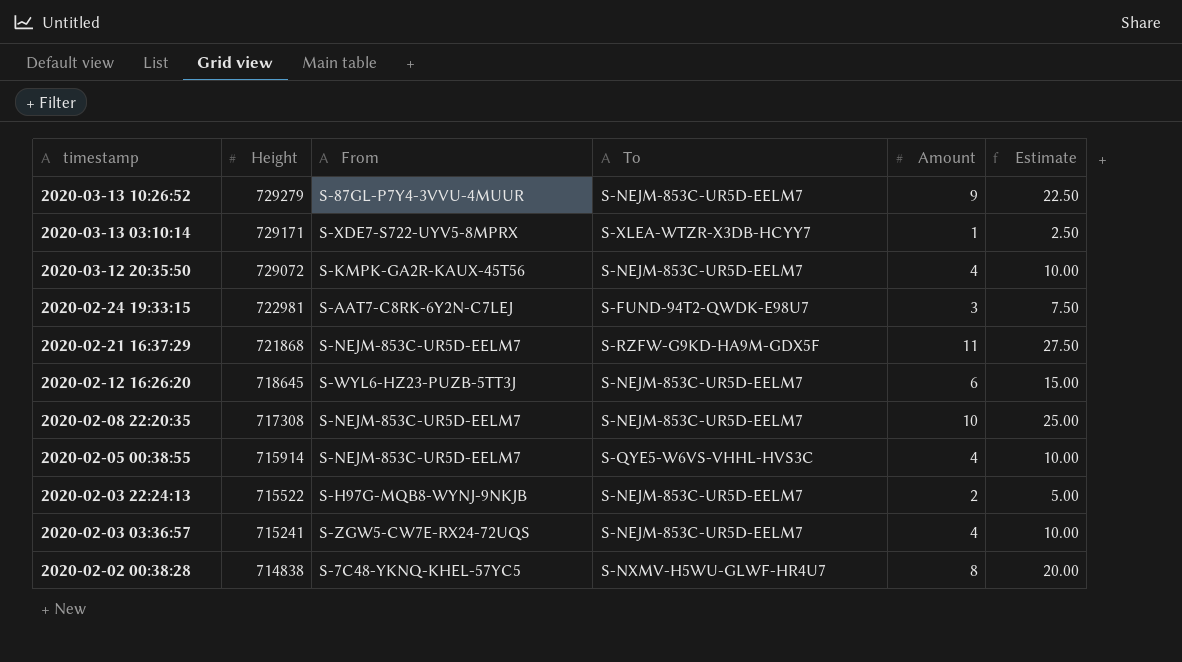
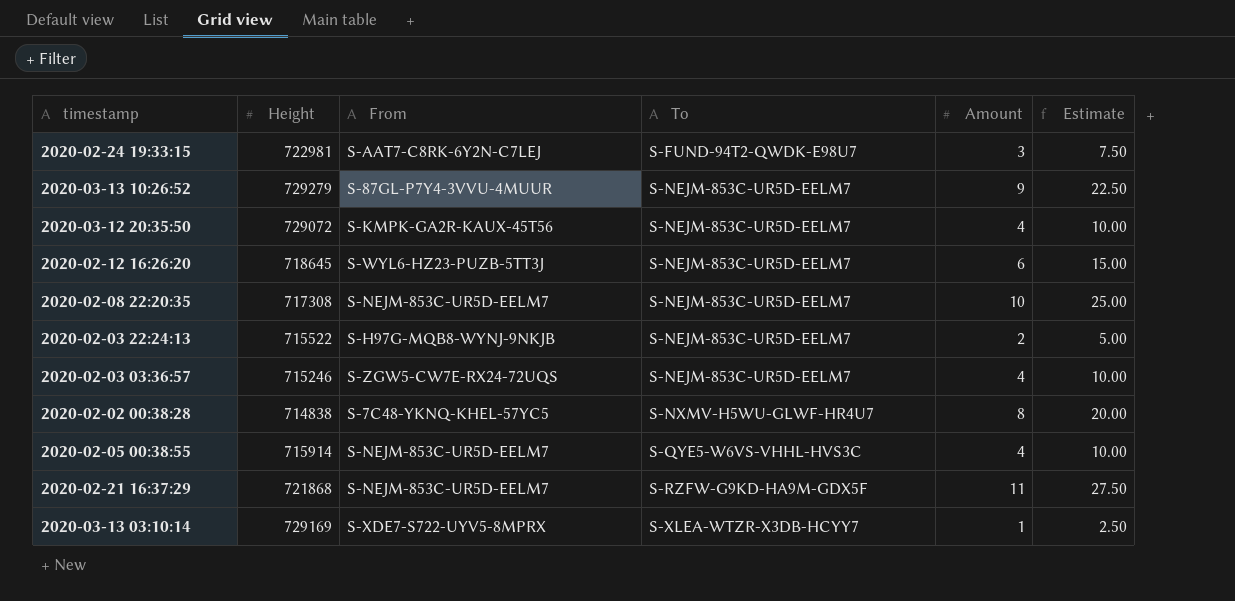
row order: timestamp descending -> To ascending
2020-02-03 03:36:57 | Height: 715241 -> 715246
2020-03-13 03:10:14 | Height: 729171 -> 729169

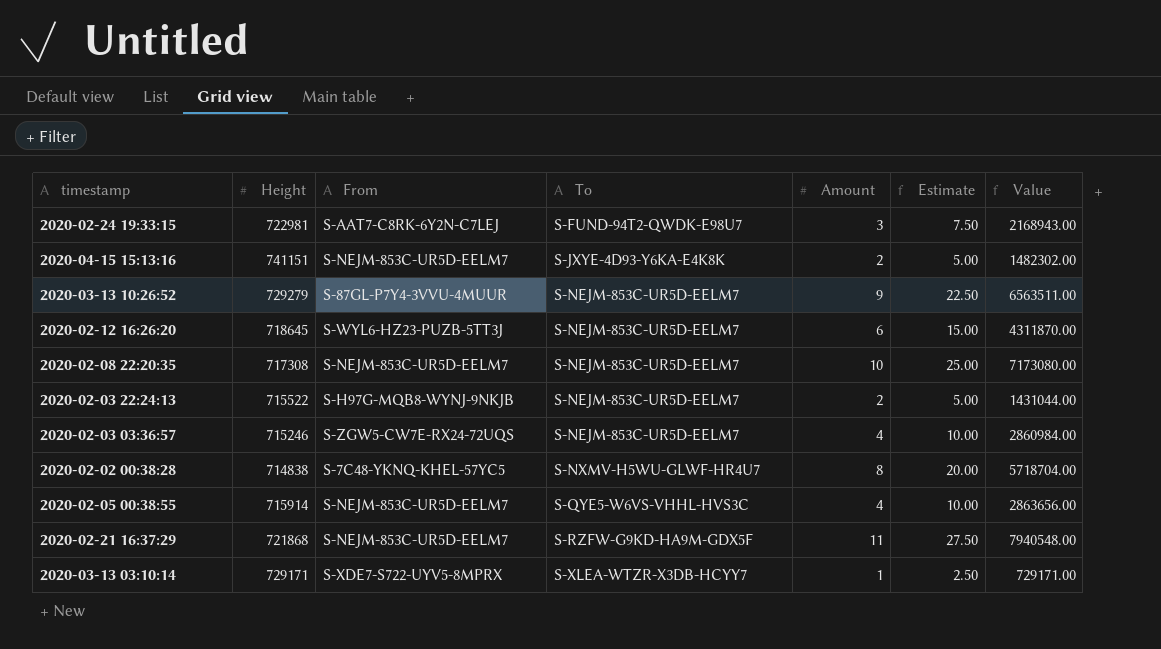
column Value | formula: none -> [Height] * [Amount]
row 2020-03-12 20:35:50: 729072 | S-KMPK-GA2R-KAUX-45T56 | S-NEJM-853C-UR5D-EELM7 | 4 | 10.00 -> none
row 2020-04-15 15:13:16: none -> 741151 | S-NEJM-853C-UR5D-EELM7 | S-JXYE-4D93-Y6KA-E4K8K | 2 | 5.00 | 1482302.00
2020-03-13 03:10:14 | Height: 729169 -> 729171

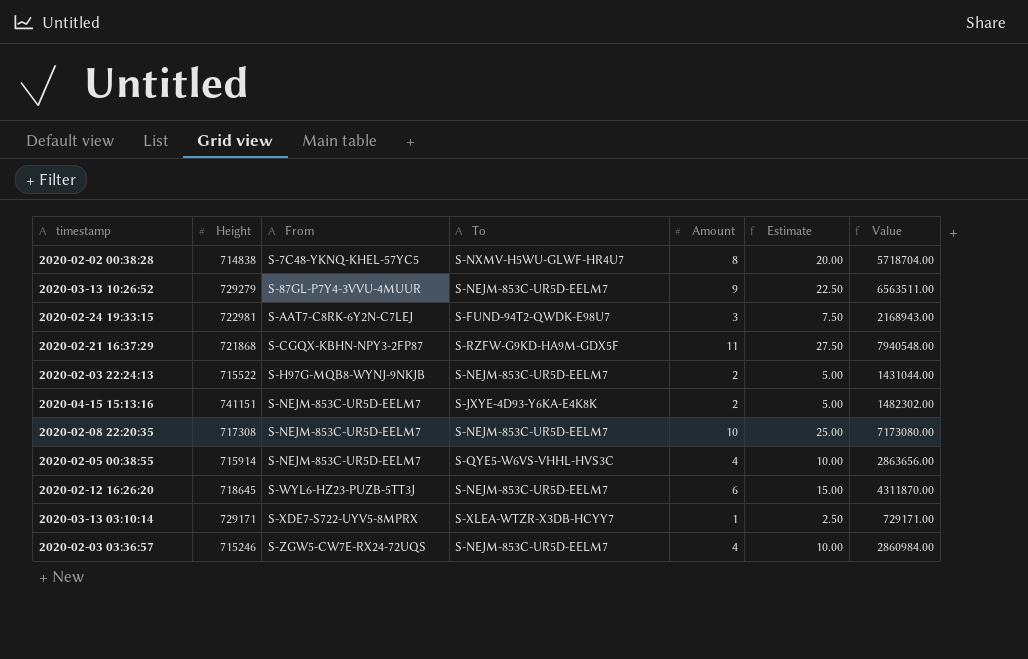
row order: To ascending -> From ascending
2020-02-21 16:37:29 | From: S-NEJM-853C-UR5D-EELM7 -> S-CGQX-KBHN-NPY3-2FP87

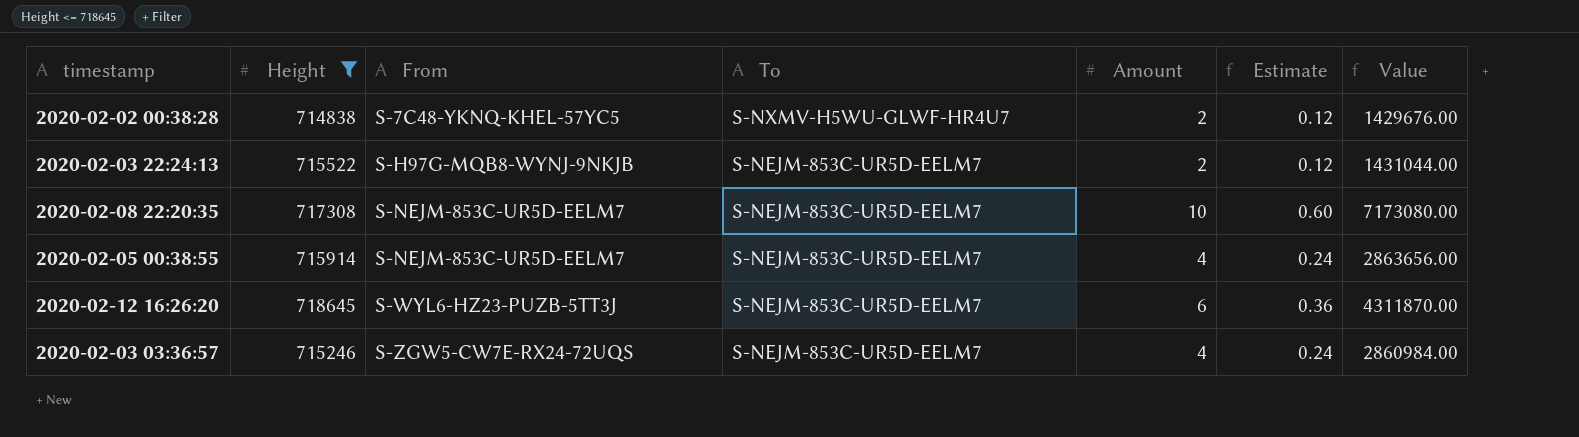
filter: none -> Height <= 718645
column Estimate | formula: [Amount] * 2.5 -> [Amount] * 0.06
2020-02-02 00:38:28 | Amount: 8 -> 2
2020-02-02 00:38:28 | Value: 5718704.00 -> 1429676.00
2020-02-05 00:38:55 | To: S-QYE5-W6VS-VHHL-HVS3C -> S-NEJM-853C-UR5D-EELM7

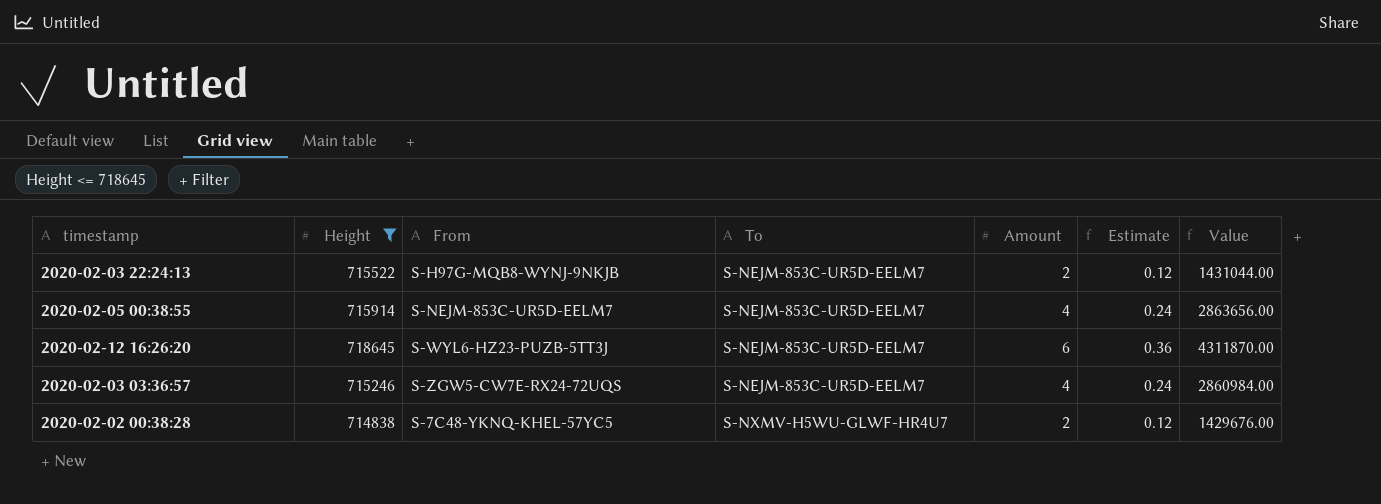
row order: From ascending -> To ascending
row 2020-02-08 22:20:35: 717308 | S-NEJM-853C-UR5D-EELM7 | S-NEJM-853C-UR5D-EELM7 | 10 | 0.60 | 7173080.00 -> none

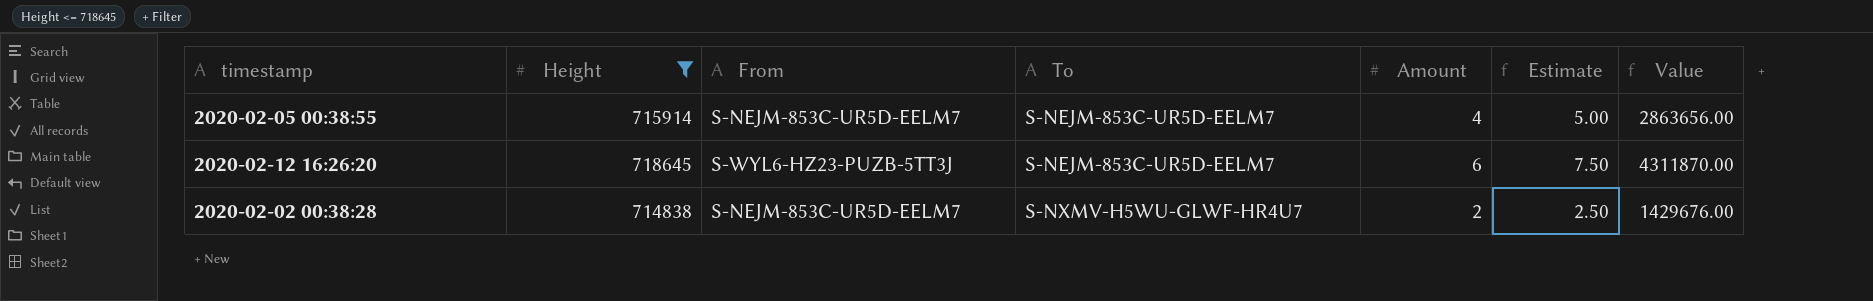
column Estimate | formula: [Amount] * 0.06 -> [Amount] * 1.25
row 2020-02-03 22:24:13: 715522 | S-H97G-MQB8-WYNJ-9NKJB | S-NEJM-853C-UR5D-EELM7 | 2 | 0.12 | 1431044.00 -> none
row 2020-02-03 03:36:57: 715246 | S-ZGW5-CW7E-RX24-72UQS | S-NEJM-853C-UR5D-EELM7 | 4 | 0.24 | 2860984.00 -> none
2020-02-02 00:38:28 | From: S-7C48-YKNQ-KHEL-57YC5 -> S-NEJM-853C-UR5D-EELM7

